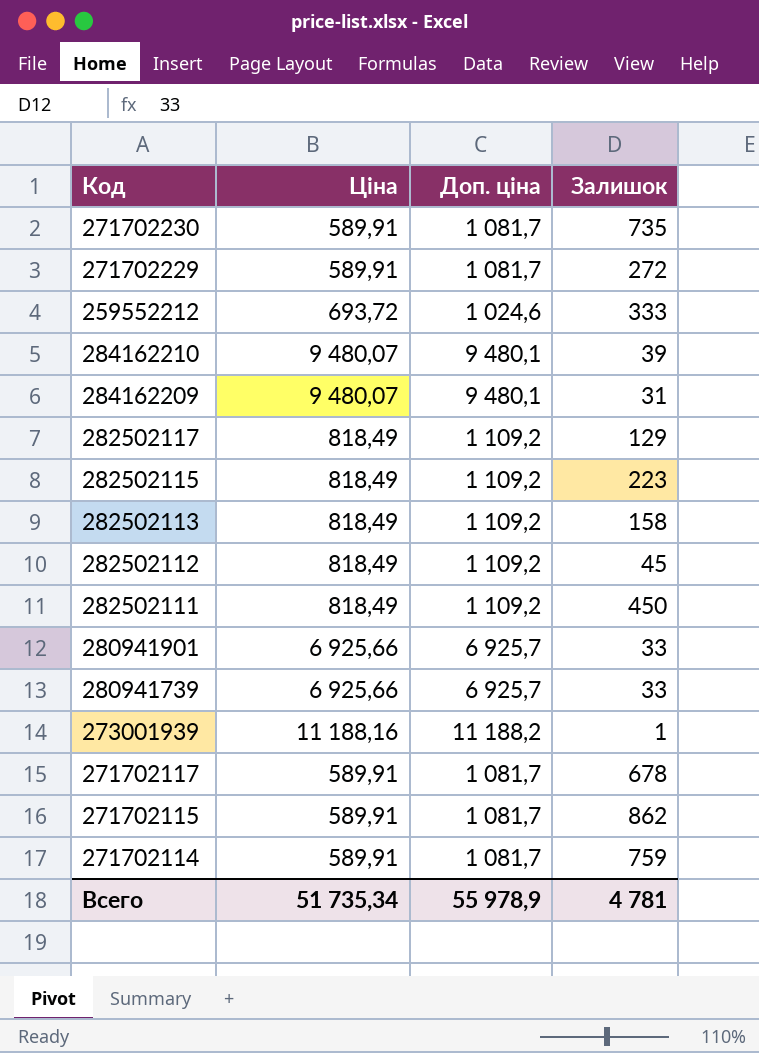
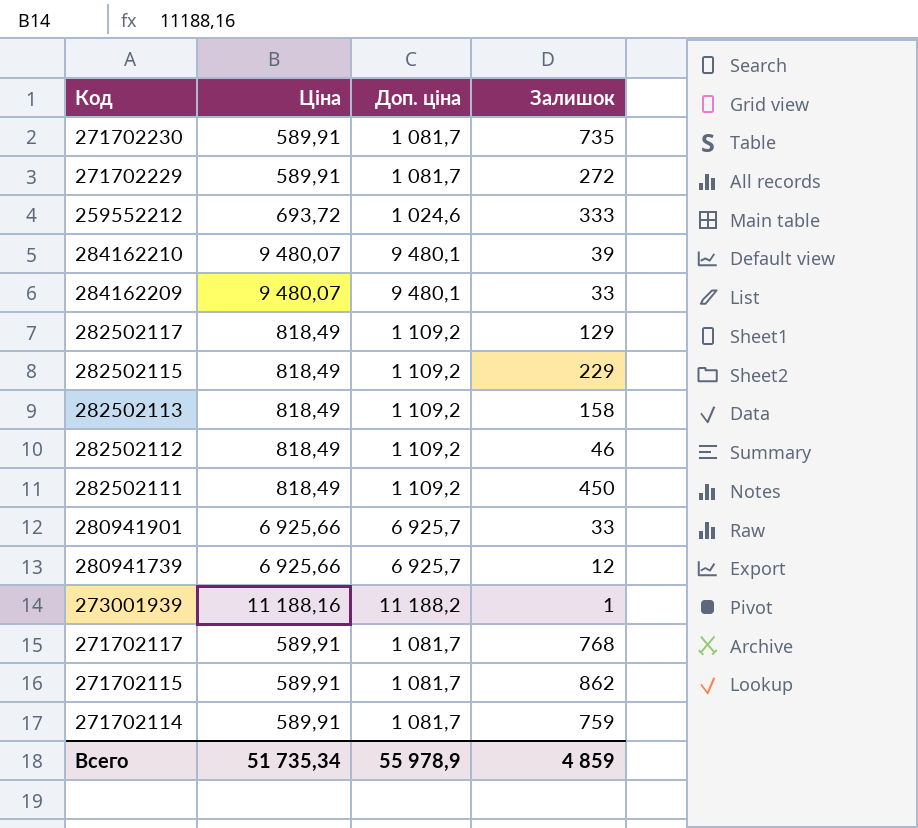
284162209 | Залишок: 31 -> 33
282502115 | Залишок: 223 -> 229
282502112 | Залишок: 45 -> 46
280941739 | Залишок: 33 -> 12
271702117 | Залишок: 678 -> 768
Всего | Залишок: 4 781 -> 4 859

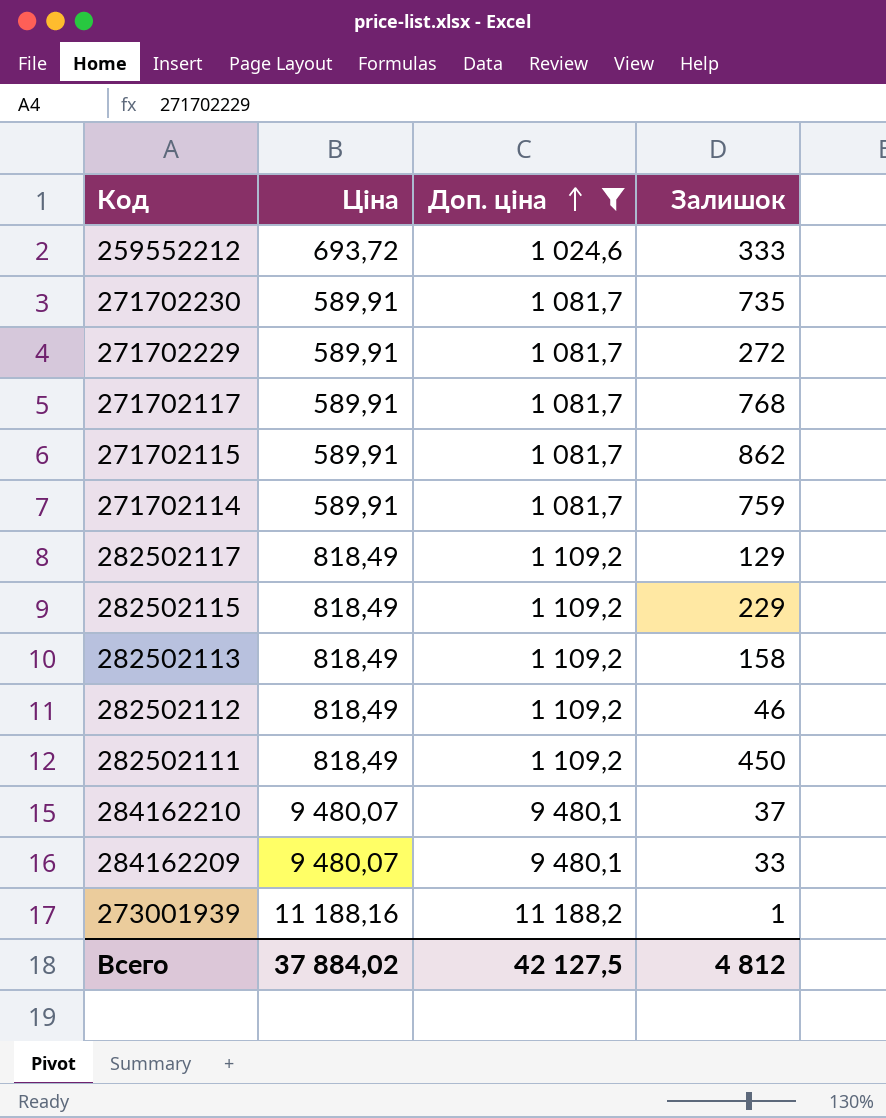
filter: none -> Доп. ціна != 6 925,7
row order: none -> Доп. ціна ascending
284162210 | Залишок: 39 -> 37
Всего | Ціна: 51 735,34 -> 37 884,02
Всего | Доп. ціна: 55 978,9 -> 42 127,5
Всего | Залишок: 4 859 -> 4 812

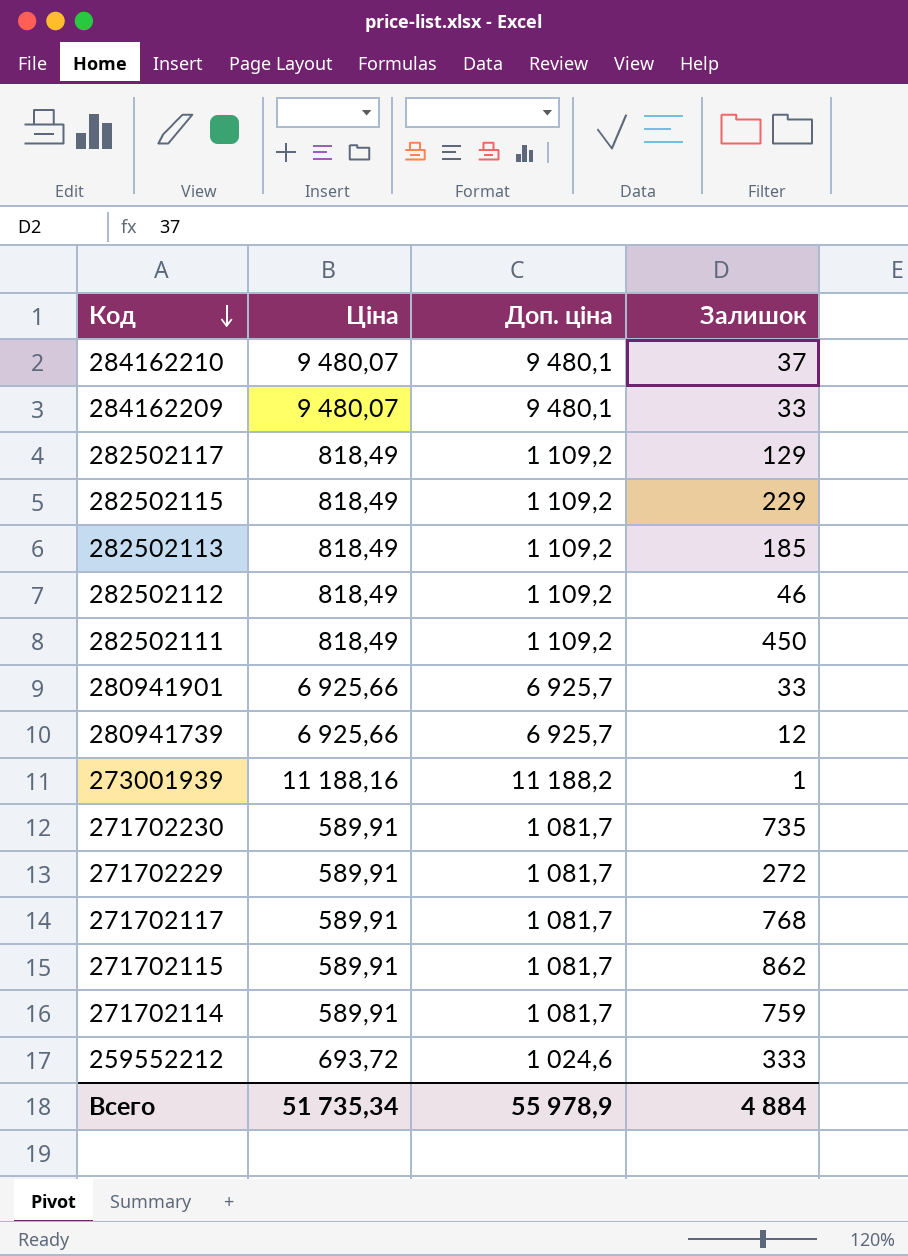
filter: Доп. ціна != 6 925,7 -> none
row order: Доп. ціна ascending -> Код descending
282502113 | Залишок: 158 -> 185
Всего | Ціна: 37 884,02 -> 51 735,34
Всего | Доп. ціна: 42 127,5 -> 55 978,9
Всего | Залишок: 4 812 -> 4 884

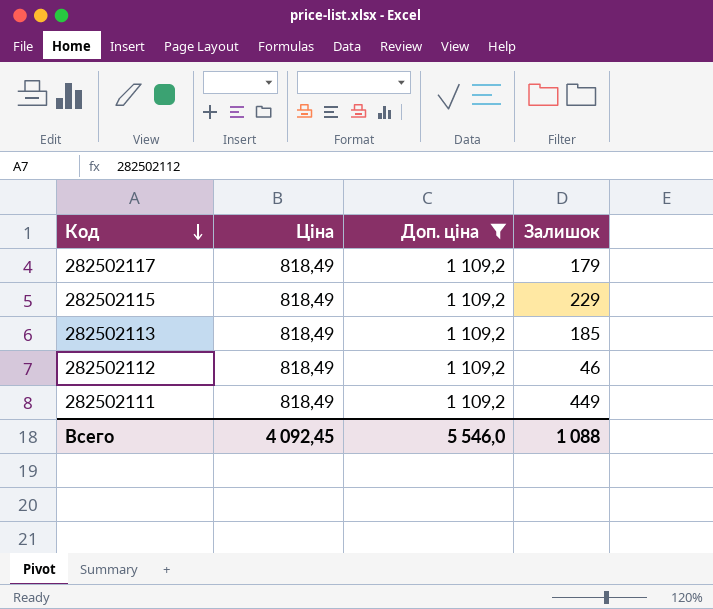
filter: none -> Доп. ціна = 1 109,2
282502117 | Залишок: 129 -> 179
282502111 | Залишок: 450 -> 449
Всего | Ціна: 51 735,34 -> 4 092,45
Всего | Доп. ціна: 55 978,9 -> 5 546,0
Всего | Залишок: 4 884 -> 1 088

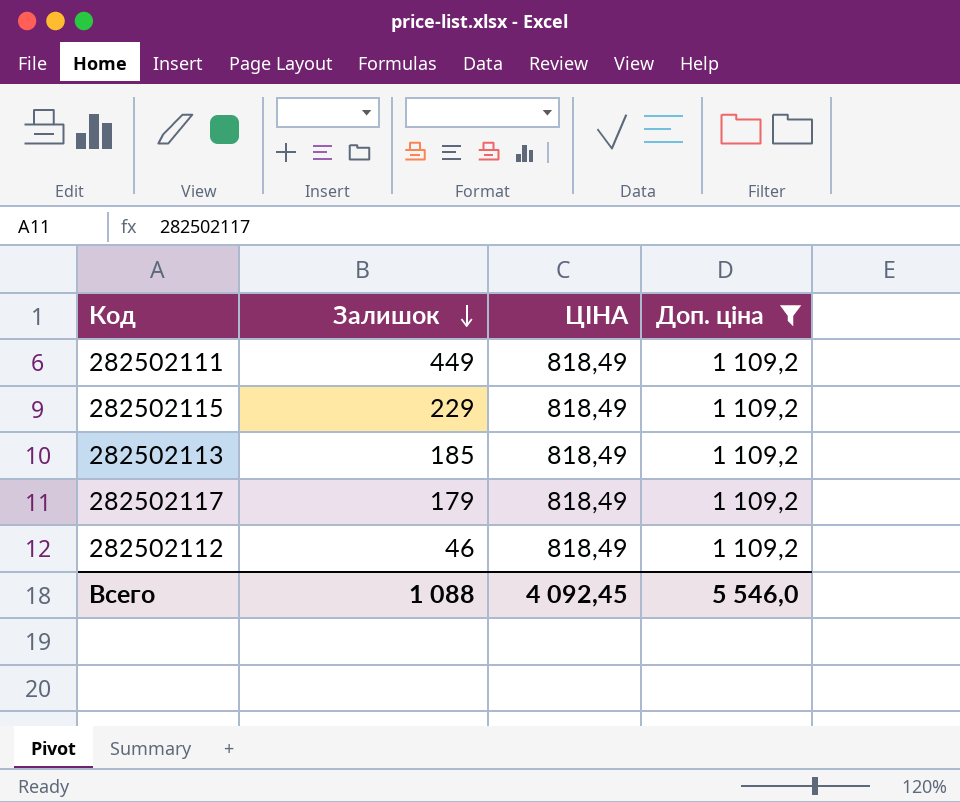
row order: Код descending -> Залишок descending
column Залишок | position: 4 -> 2
column name: Ціна -> ЦІНА

